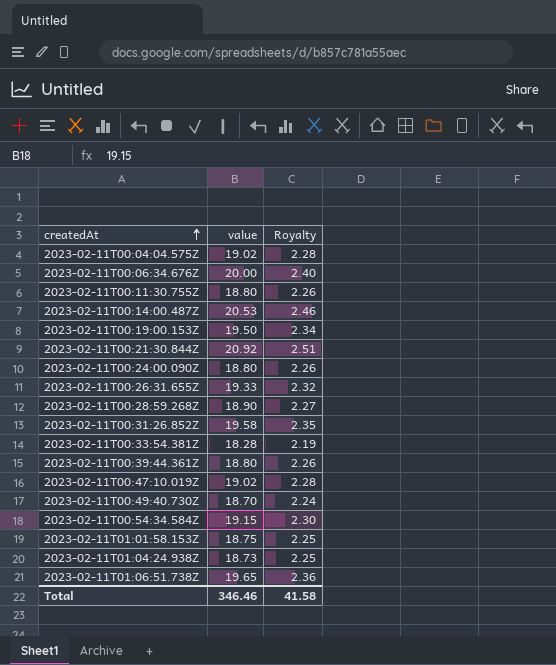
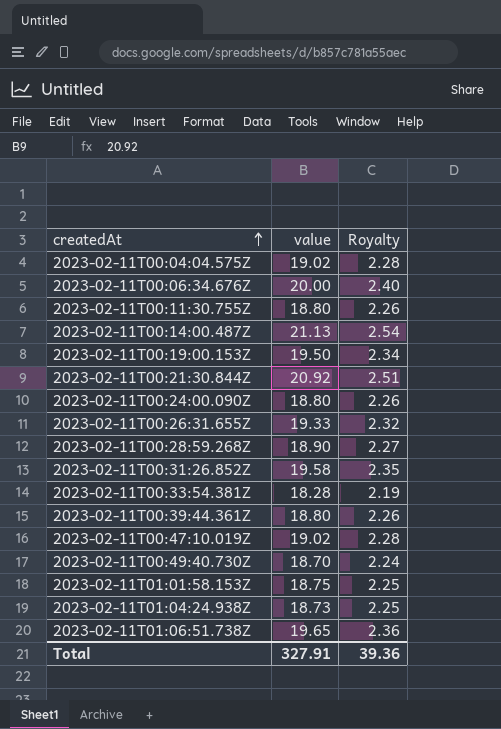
row 2023-02-11T00:54:34.584Z: 19.15 | 2.30 -> none
2023-02-11T00:14:00.487Z | value: 20.53 -> 21.13
2023-02-11T00:14:00.487Z | Royalty: 2.46 -> 2.54
Total | value: 346.46 -> 327.91
Total | Royalty: 41.58 -> 39.36

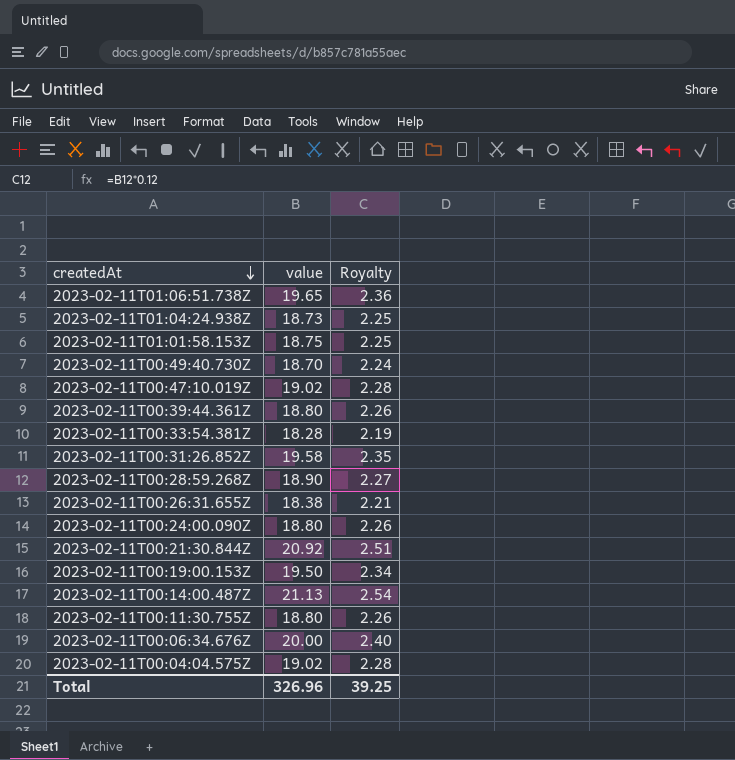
row order: createdAt ascending -> createdAt descending
2023-02-11T00:26:31.655Z | value: 19.33 -> 18.38
2023-02-11T00:26:31.655Z | Royalty: 2.32 -> 2.21
Total | value: 327.91 -> 326.96
Total | Royalty: 39.36 -> 39.25

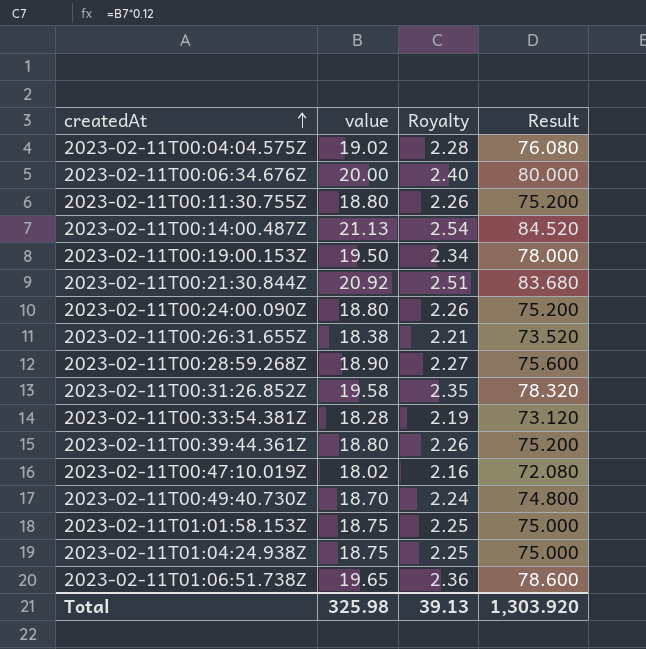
row order: createdAt descending -> createdAt ascending
column Result | formula: none -> [value] * 4
2023-02-11T00:47:10.019Z | value: 19.02 -> 18.02
2023-02-11T00:47:10.019Z | Royalty: 2.28 -> 2.16
2023-02-11T01:04:24.938Z | value: 18.73 -> 18.75
Total | value: 326.96 -> 325.98
Total | Royalty: 39.25 -> 39.13

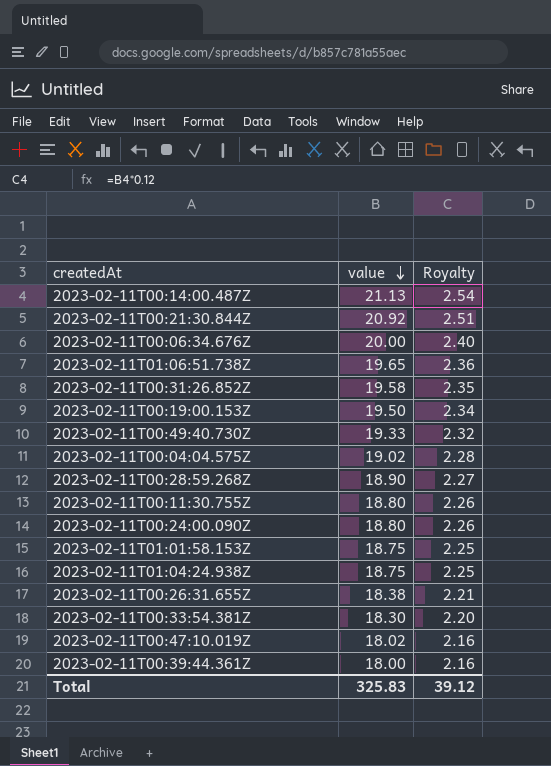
row order: createdAt ascending -> value descending
column Result | formula: [value] * 4 -> none
2023-02-11T00:49:40.730Z | value: 18.70 -> 19.33
2023-02-11T00:49:40.730Z | Royalty: 2.24 -> 2.32
2023-02-11T00:33:54.381Z | value: 18.28 -> 18.30
2023-02-11T00:33:54.381Z | Royalty: 2.19 -> 2.20
2023-02-11T00:39:44.361Z | value: 18.80 -> 18.00
2023-02-11T00:39:44.361Z | Royalty: 2.26 -> 2.16
Total | value: 325.98 -> 325.83
Total | Royalty: 39.13 -> 39.12

